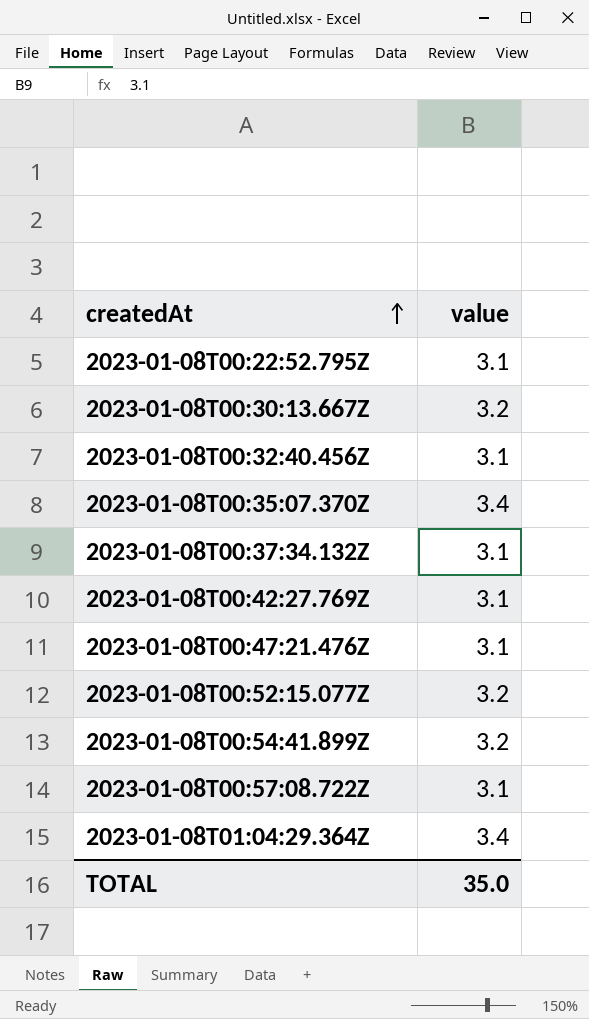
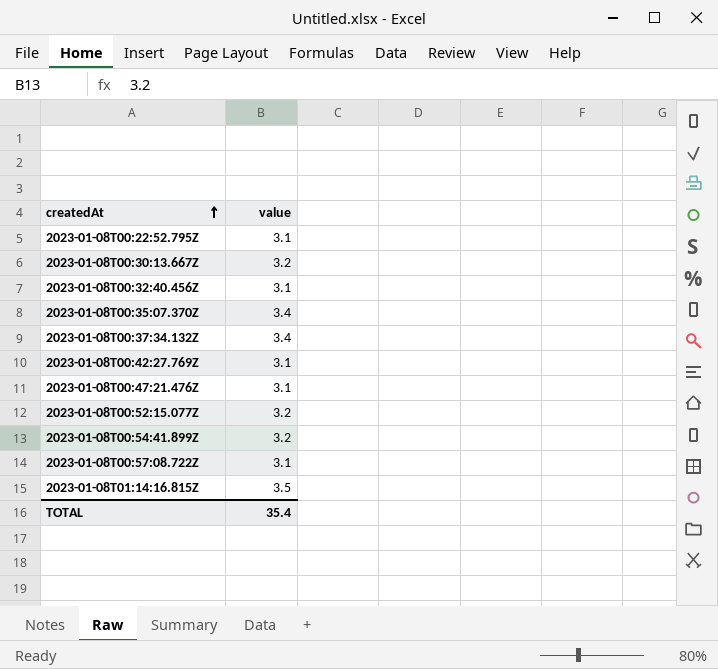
row 2023-01-08T01:04:29.364Z: 3.4 -> none
2023-01-08T00:37:34.132Z | value: 3.1 -> 3.4
row 2023-01-08T01:14:16.815Z: none -> 3.5
TOTAL | value: 35.0 -> 35.4

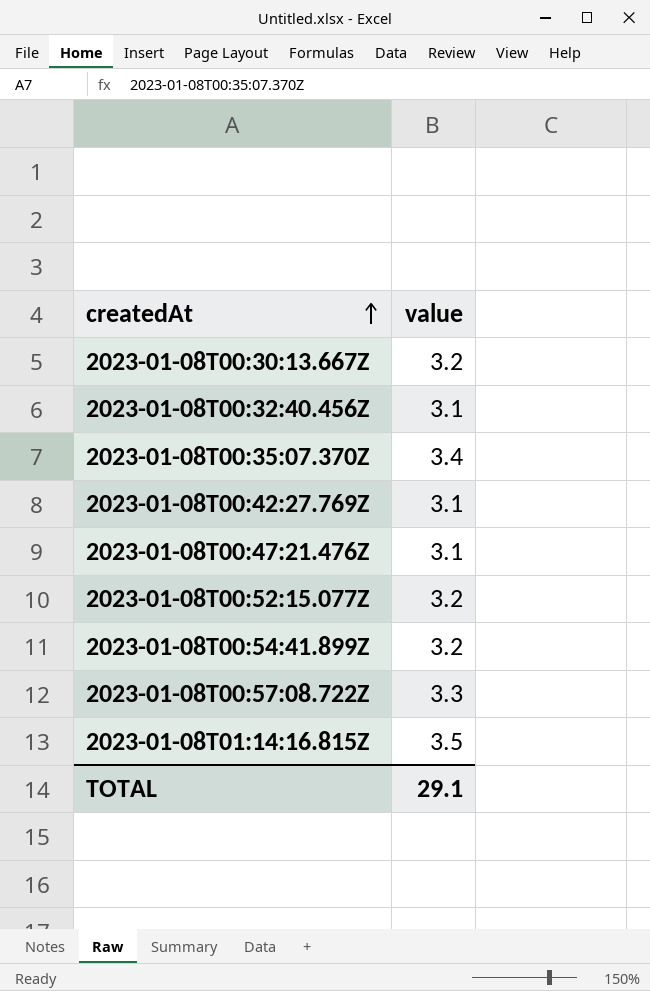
row 2023-01-08T00:22:52.795Z: 3.1 -> none
row 2023-01-08T00:37:34.132Z: 3.4 -> none
2023-01-08T00:57:08.722Z | value: 3.1 -> 3.3
TOTAL | value: 35.4 -> 29.1

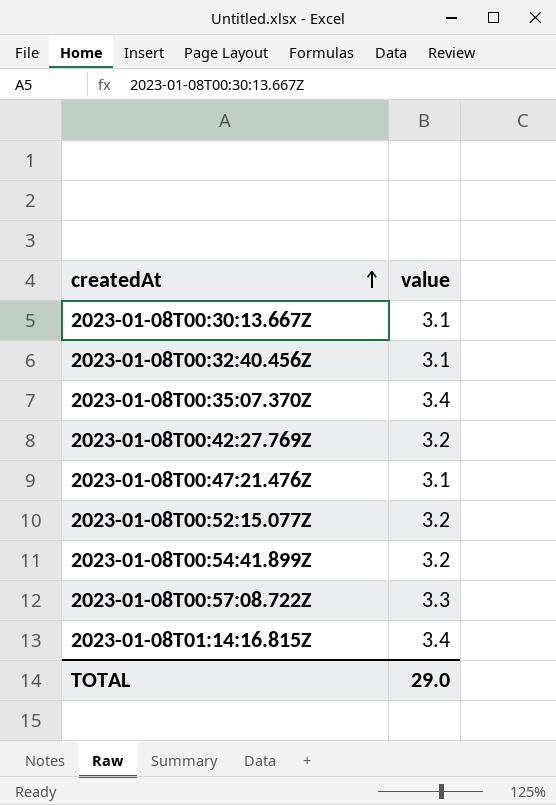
2023-01-08T00:30:13.667Z | value: 3.2 -> 3.1
2023-01-08T00:42:27.769Z | value: 3.1 -> 3.2
2023-01-08T01:14:16.815Z | value: 3.5 -> 3.4
TOTAL | value: 29.1 -> 29.0

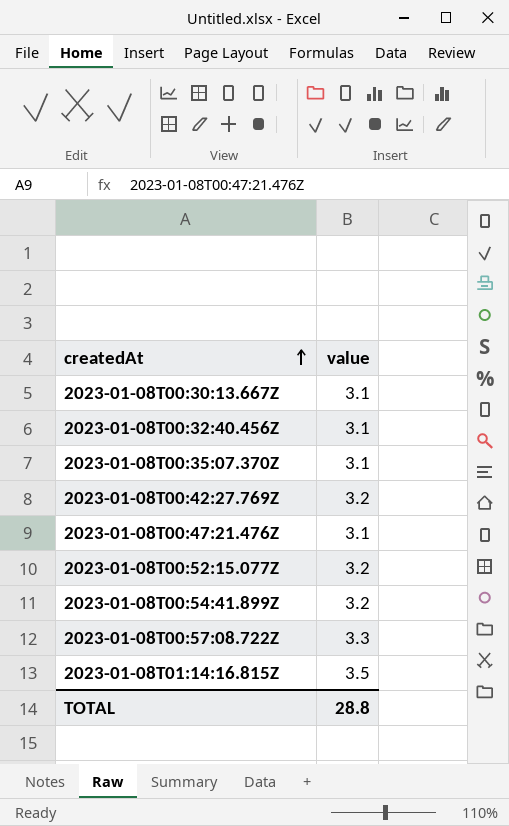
2023-01-08T00:35:07.370Z | value: 3.4 -> 3.1
2023-01-08T01:14:16.815Z | value: 3.4 -> 3.5
TOTAL | value: 29.0 -> 28.8

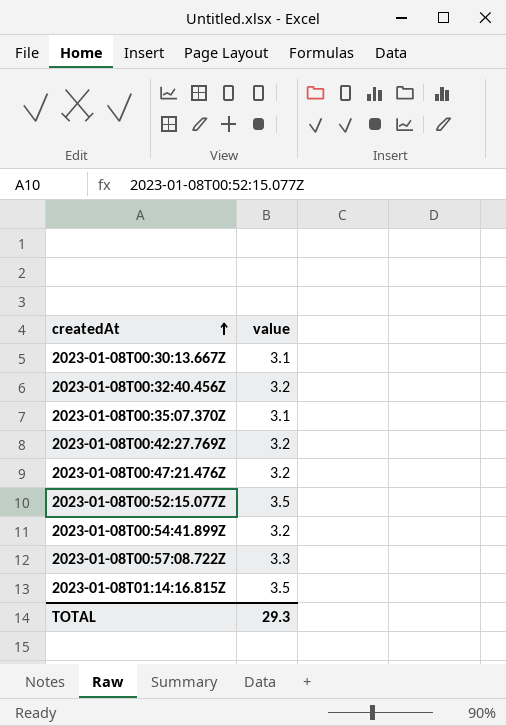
2023-01-08T00:32:40.456Z | value: 3.1 -> 3.2
2023-01-08T00:47:21.476Z | value: 3.1 -> 3.2
2023-01-08T00:52:15.077Z | value: 3.2 -> 3.5
TOTAL | value: 28.8 -> 29.3

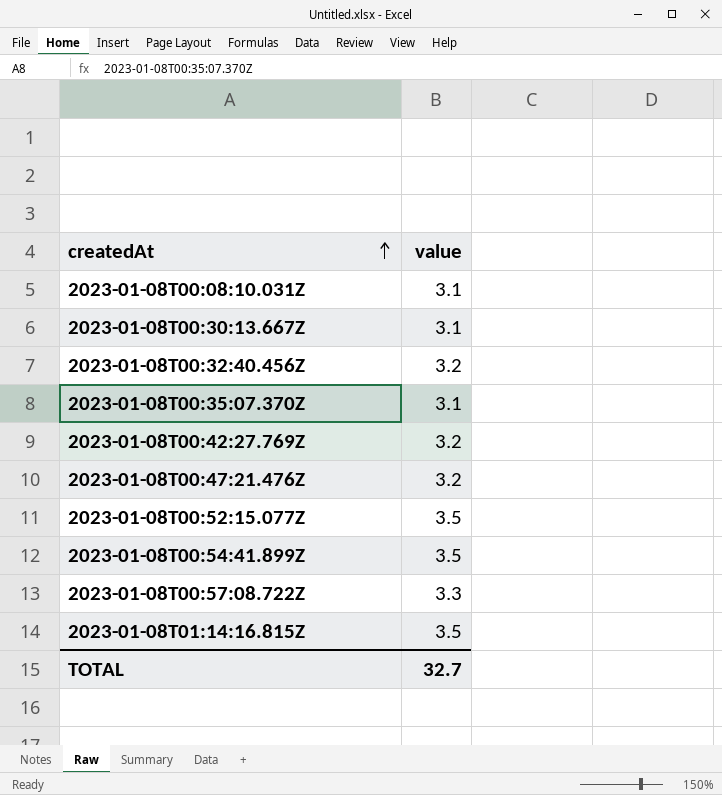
row 2023-01-08T00:08:10.031Z: none -> 3.1
2023-01-08T00:54:41.899Z | value: 3.2 -> 3.5
TOTAL | value: 29.3 -> 32.7

